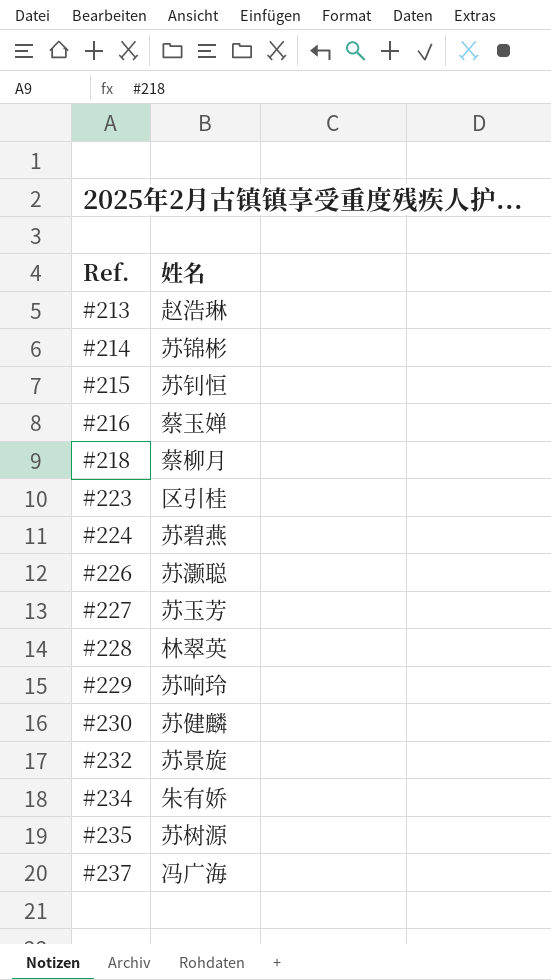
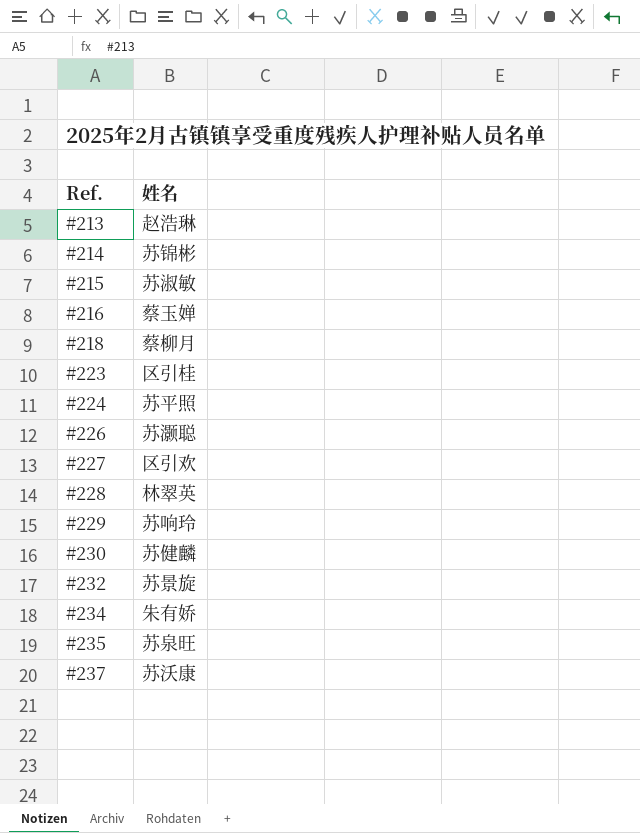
#215 | 姓名: 苏钊恒 -> 苏淑敏
#224 | 姓名: 苏碧燕 -> 苏平照
#227 | 姓名: 苏玉芳 -> 区引欢
#235 | 姓名: 苏树源 -> 苏泉旺
#237 | 姓名: 冯广海 -> 苏沃康

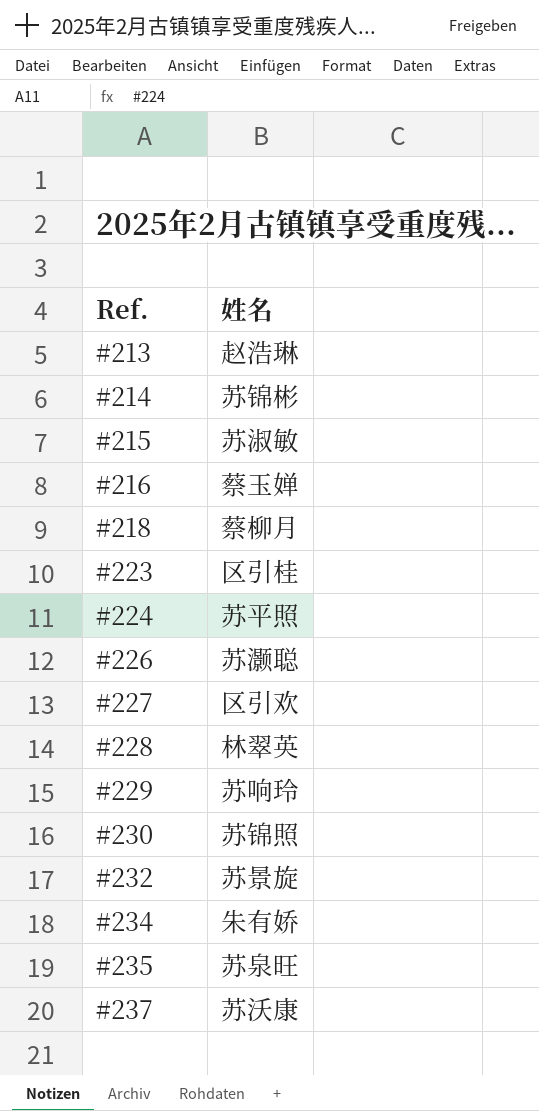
#230 | 姓名: 苏健麟 -> 苏锦照

